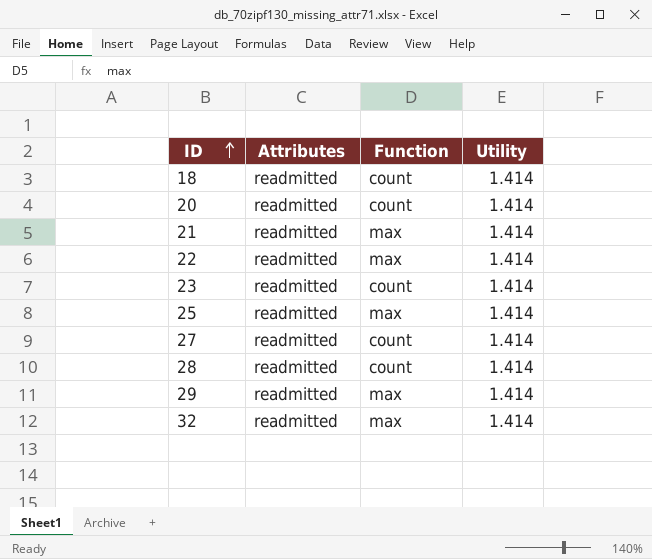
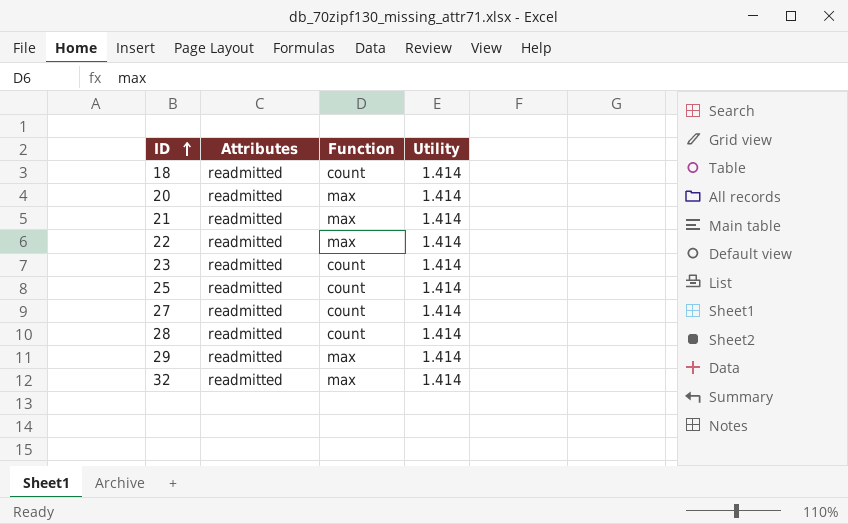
20 | Function: count -> max
25 | Function: max -> count

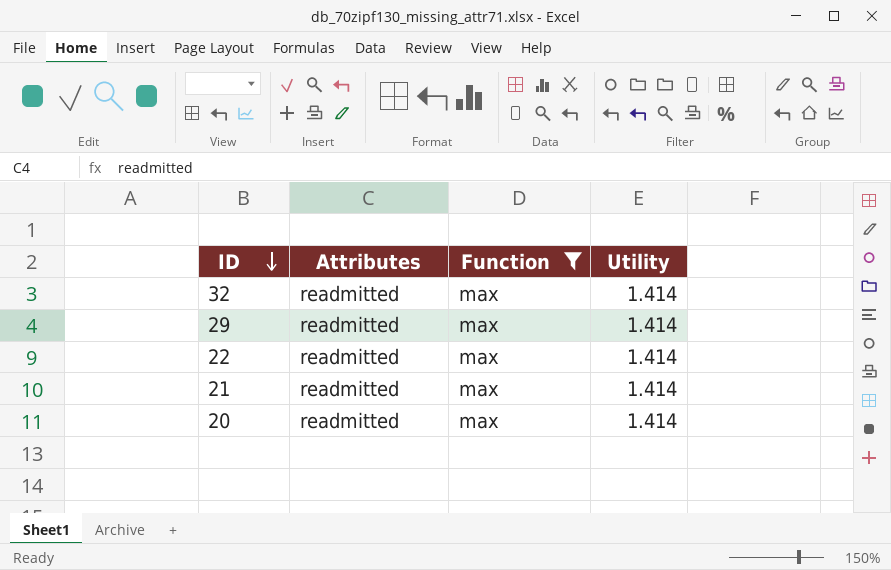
filter: none -> Function = max
row order: ID ascending -> ID descending

